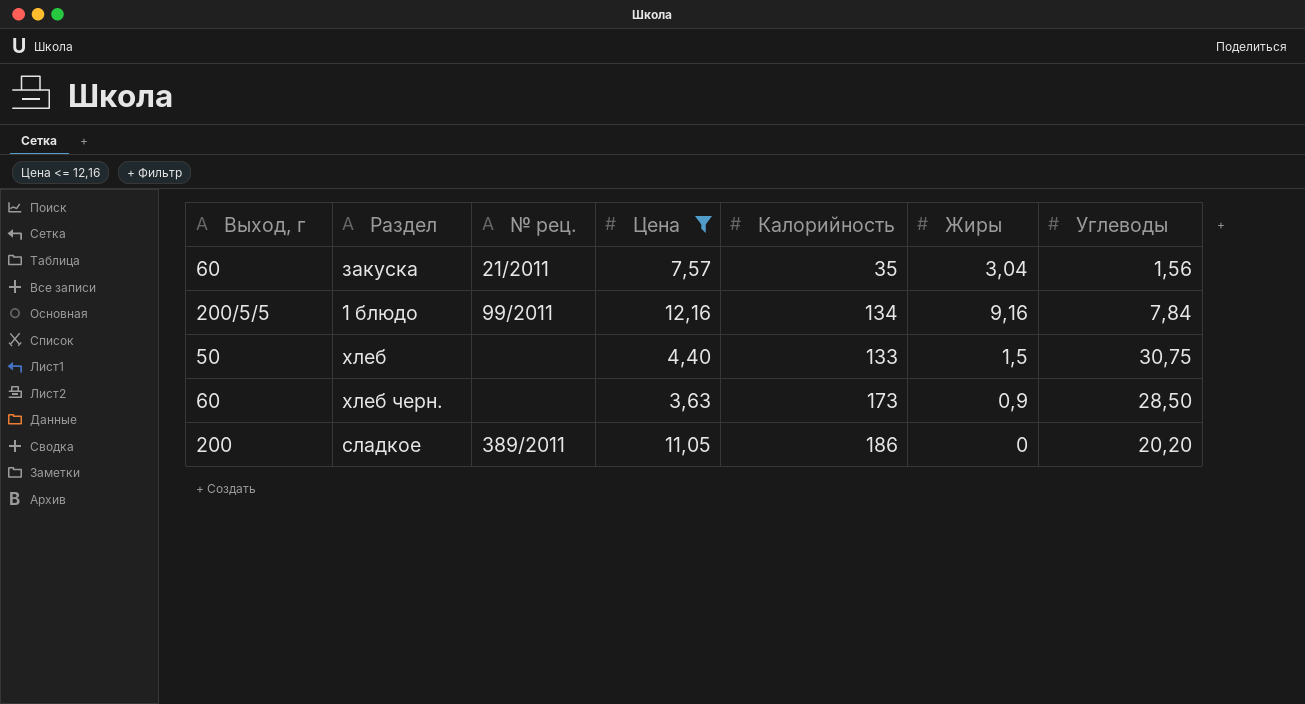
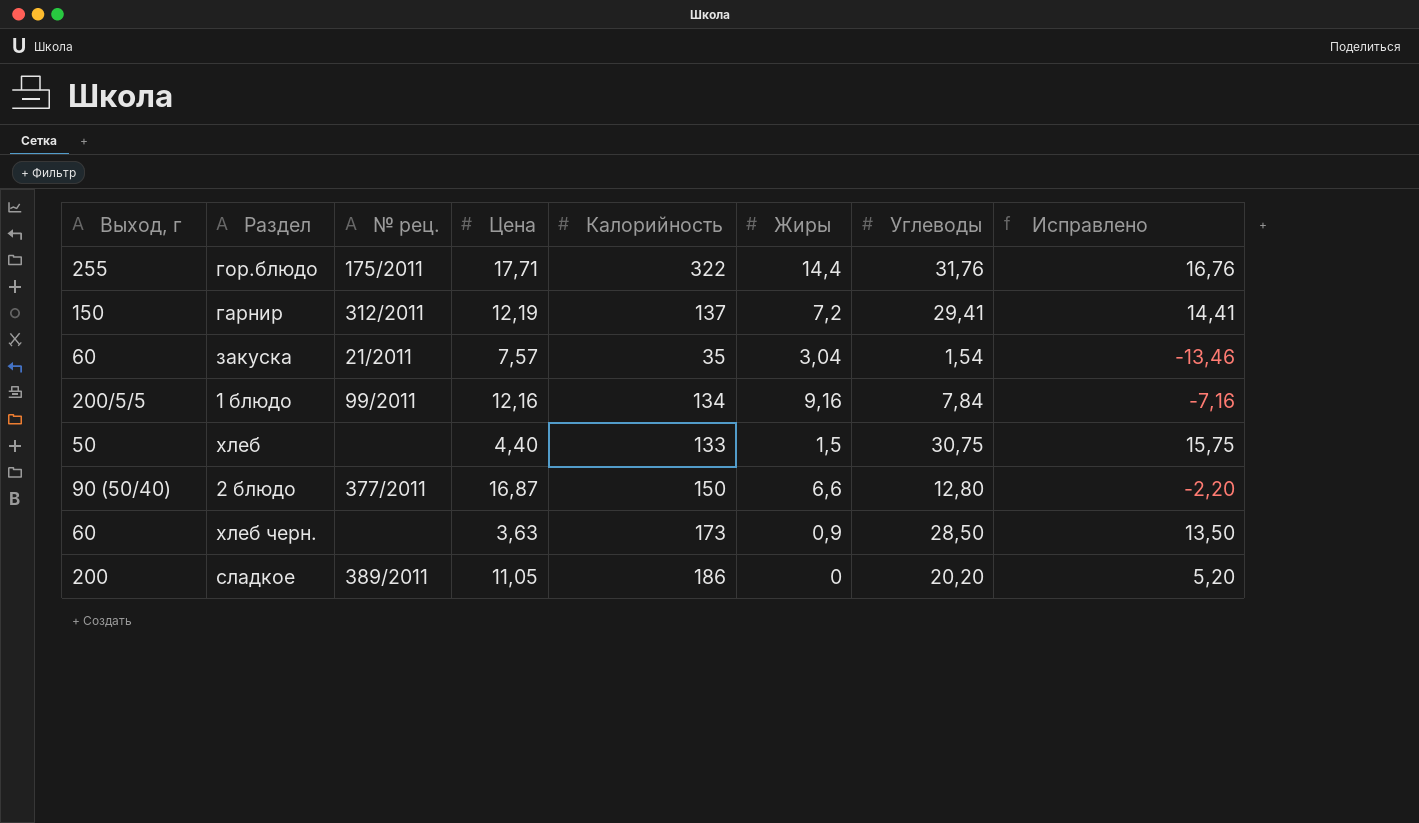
filter: Цена <= 12,16 -> none
column Исправлено | formula: none -> [Углеводы] - 15
закуска | Углеводы: 1,56 -> 1,54

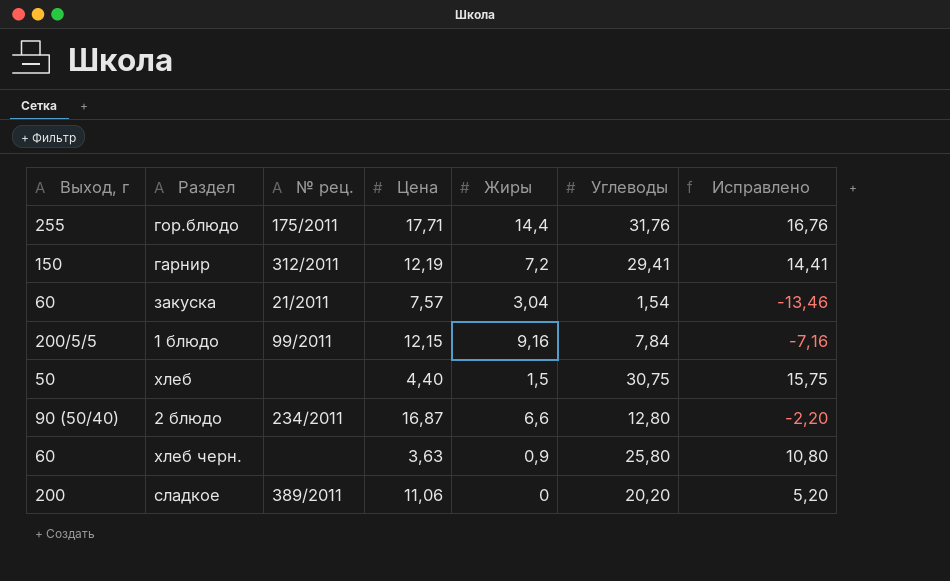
column Калорийность | position: 5 -> none
1 блюдо | Цена: 12,16 -> 12,15
2 блюдо | № рец.: 377/2011 -> 234/2011
хлеб черн. | Углеводы: 28,50 -> 25,80
хлеб черн. | Исправлено: 13,50 -> 10,80
сладкое | Цена: 11,05 -> 11,06

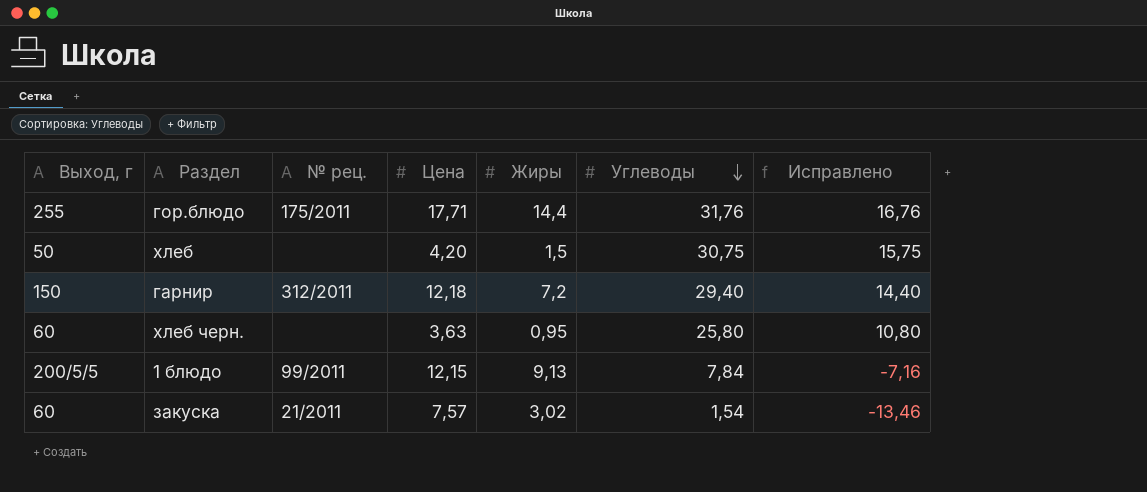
row order: none -> Углеводы descending
row 2 блюдо: 90 (50/40) | 234/2011 | 16,87 | 6,6 | 12,80 | -2,20 -> none
row сладкое: 200 | 389/2011 | 11,06 | 0 | 20,20 | 5,20 -> none
хлеб | Цена: 4,40 -> 4,20
гарнир | Цена: 12,19 -> 12,18
гарнир | Углеводы: 29,41 -> 29,40
гарнир | Исправлено: 14,41 -> 14,40
хлеб черн. | Жиры: 0,9 -> 0,95
1 блюдо | Жиры: 9,16 -> 9,13
закуска | Жиры: 3,04 -> 3,02

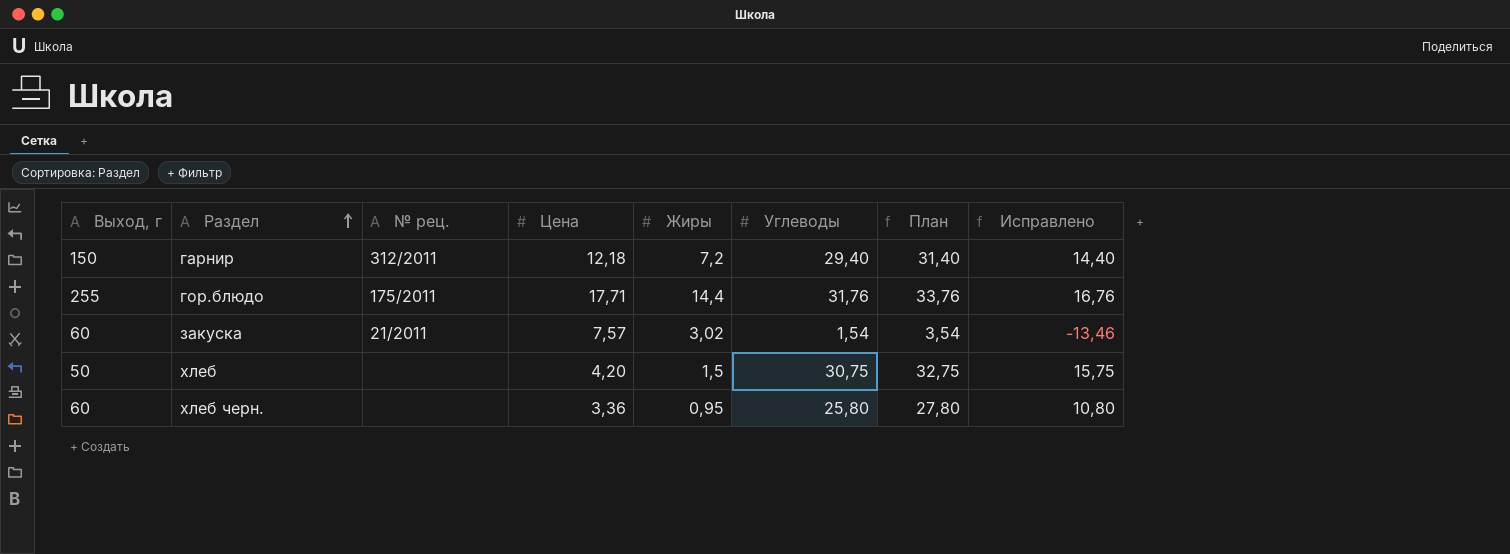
row order: Углеводы descending -> Раздел ascending
column План | formula: none -> [Углеводы] + 2
row 1 блюдо: 200/5/5 | 99/2011 | 12,15 | 9,13 | 7,84 | -7,16 -> none
хлеб черн. | Цена: 3,63 -> 3,36

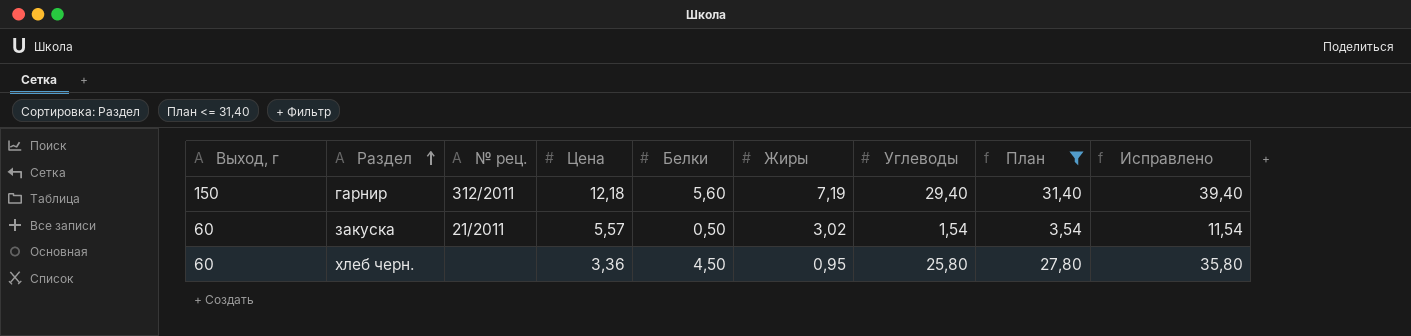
filter: none -> План <= 31,40
column Белки | position: none -> 5
column Исправлено | formula: [Углеводы] - 15 -> [Углеводы] + 10
гарнир | Жиры: 7,2 -> 7,19
закуска | Цена: 7,57 -> 5,57

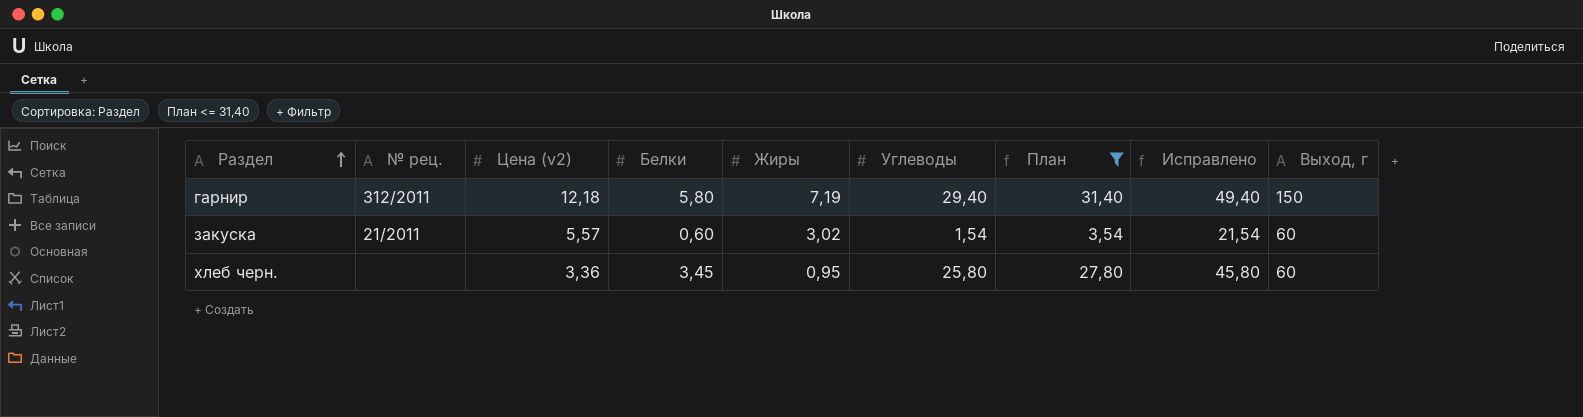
column name: Цена -> Цена (v2)
column Исправлено | formula: [Углеводы] + 10 -> [Углеводы] + 20
column Выход, г | position: 1 -> 9
гарнир | Белки: 5,60 -> 5,80
закуска | Белки: 0,50 -> 0,60
хлеб черн. | Белки: 4,50 -> 3,45

